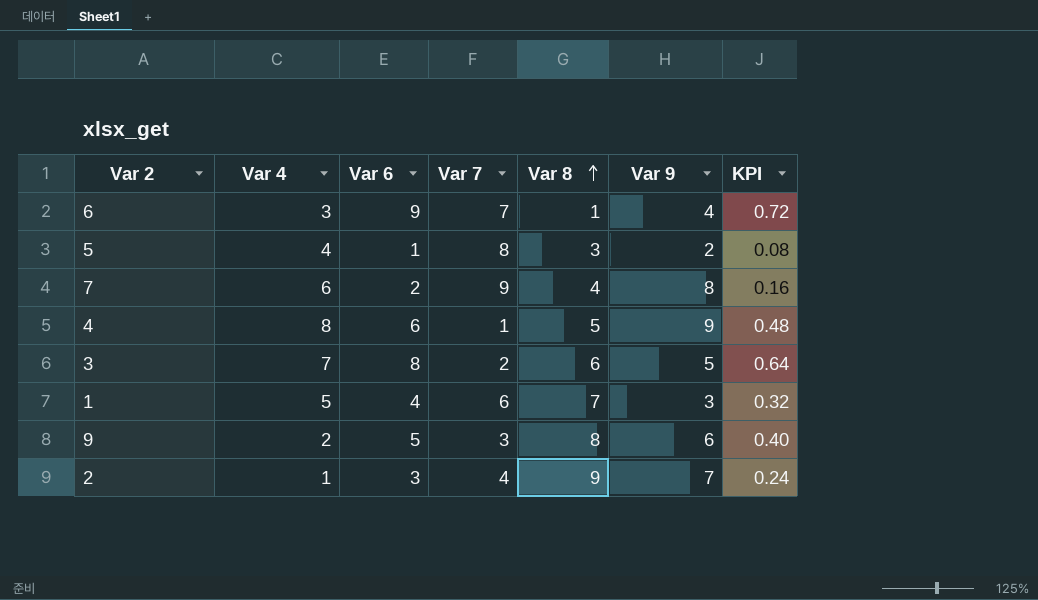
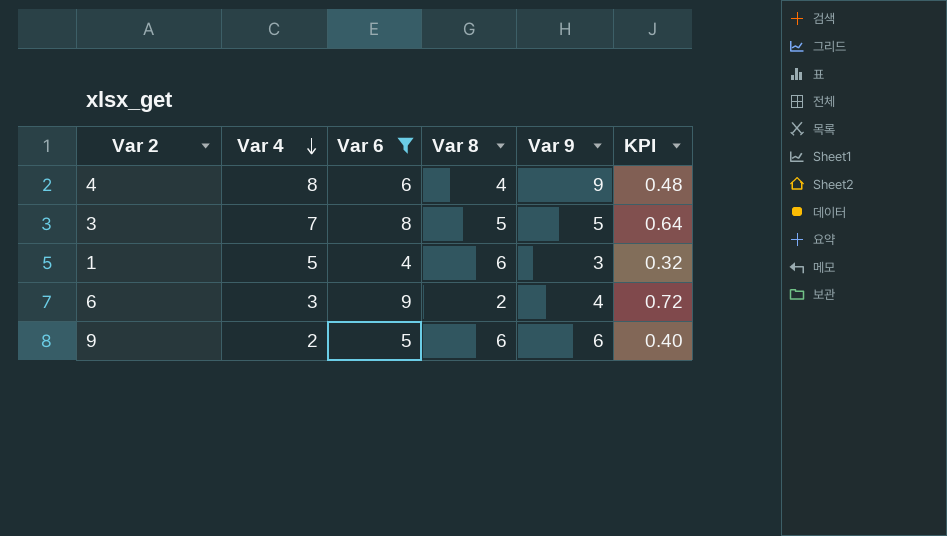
filter: none -> Var 6 >= 4
row order: Var 8 ascending -> Var 4 descending
column Var 7 | position: 4 -> none
4 | Var 8: 5 -> 4
3 | Var 8: 6 -> 5
1 | Var 8: 7 -> 6
6 | Var 8: 1 -> 2
9 | Var 8: 8 -> 6

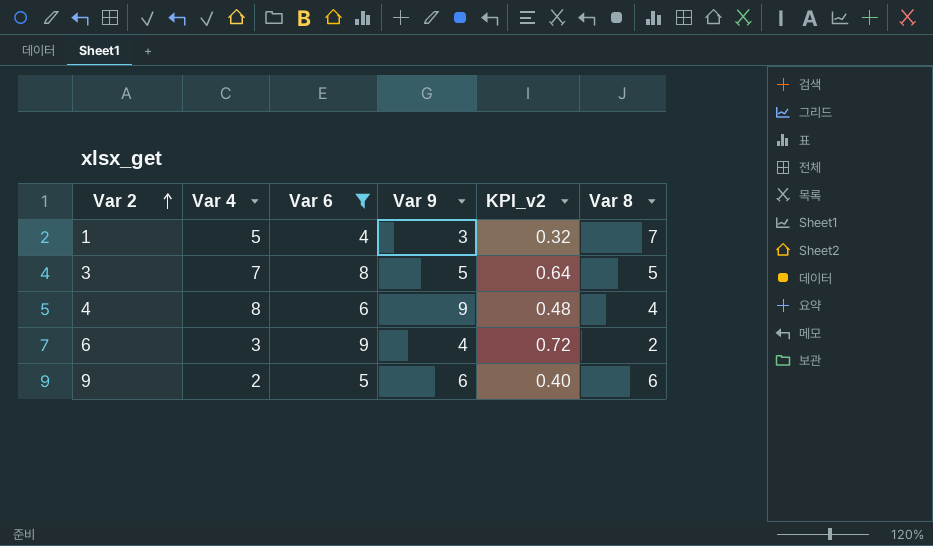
row order: Var 4 descending -> Var 2 ascending
column name: KPI -> KPI_v2
column Var 8 | position: 4 -> 6
1 | Var 8: 6 -> 7

